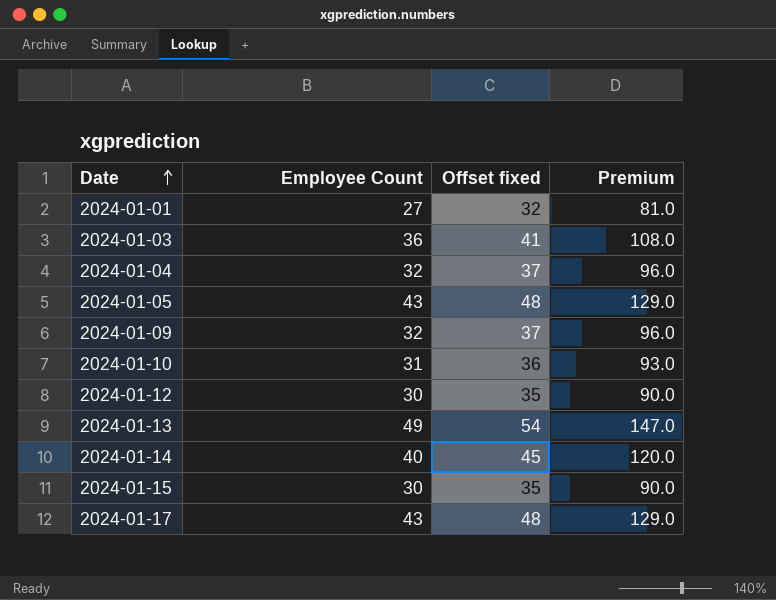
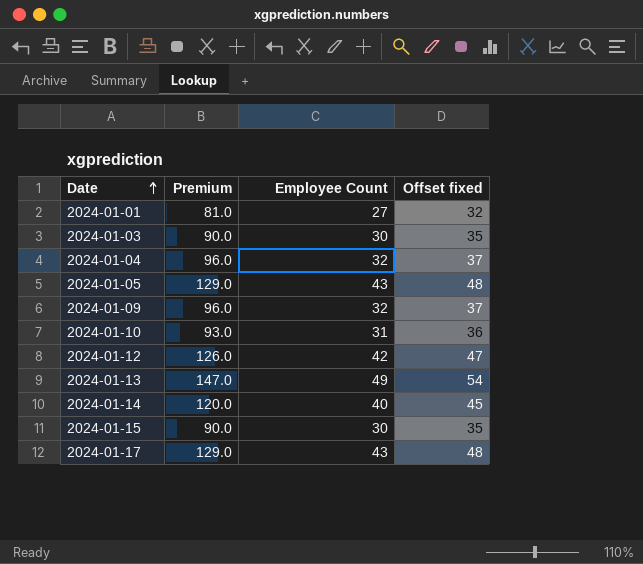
column Premium | position: 4 -> 2
2024-01-03 | Premium: 108.0 -> 90.0
2024-01-03 | Employee Count: 36 -> 30
2024-01-03 | Offset fixed: 41 -> 35
2024-01-12 | Premium: 90.0 -> 126.0
2024-01-12 | Employee Count: 30 -> 42
2024-01-12 | Offset fixed: 35 -> 47

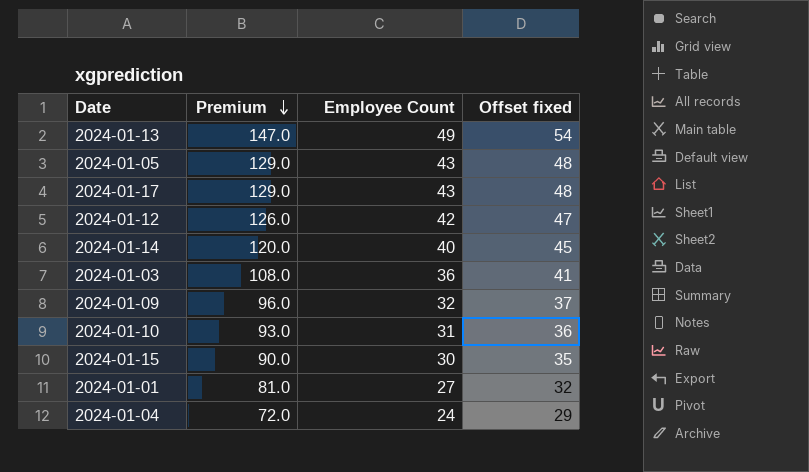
row order: Date ascending -> Premium descending
2024-01-03 | Premium: 90.0 -> 108.0
2024-01-03 | Employee Count: 30 -> 36
2024-01-03 | Offset fixed: 35 -> 41
2024-01-04 | Premium: 96.0 -> 72.0
2024-01-04 | Employee Count: 32 -> 24
2024-01-04 | Offset fixed: 37 -> 29

